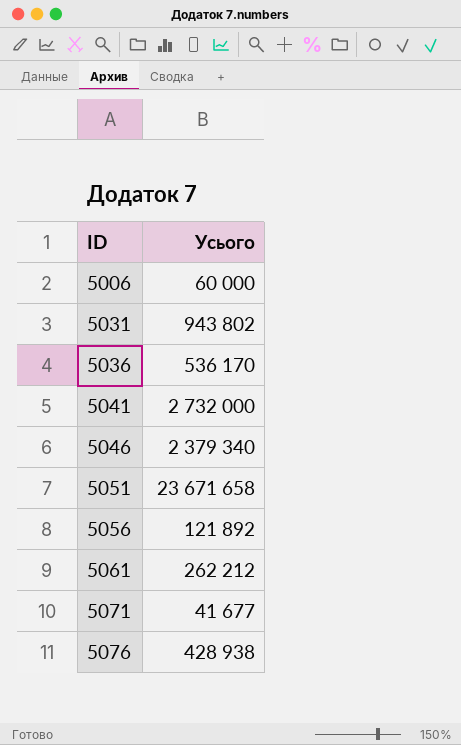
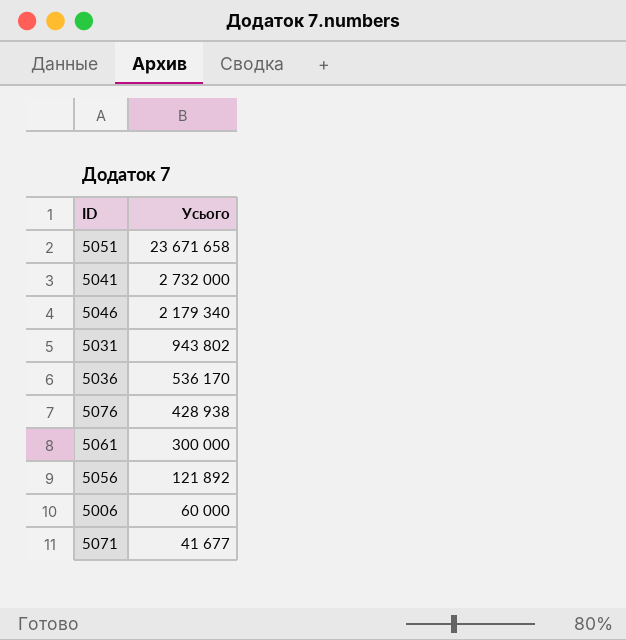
row order: ID ascending -> Усього descending
5046 | Усього: 2 379 340 -> 2 179 340
5061 | Усього: 262 212 -> 300 000

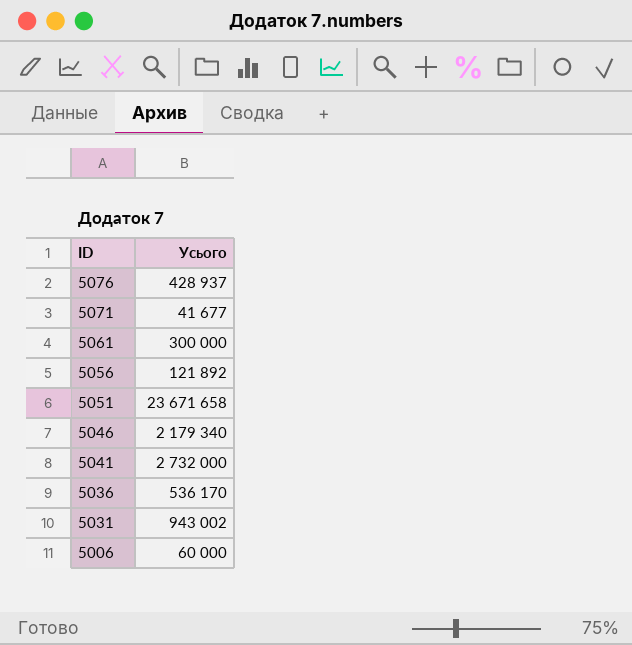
row order: Усього descending -> ID descending
5076 | Усього: 428 938 -> 428 937
5031 | Усього: 943 802 -> 943 002

